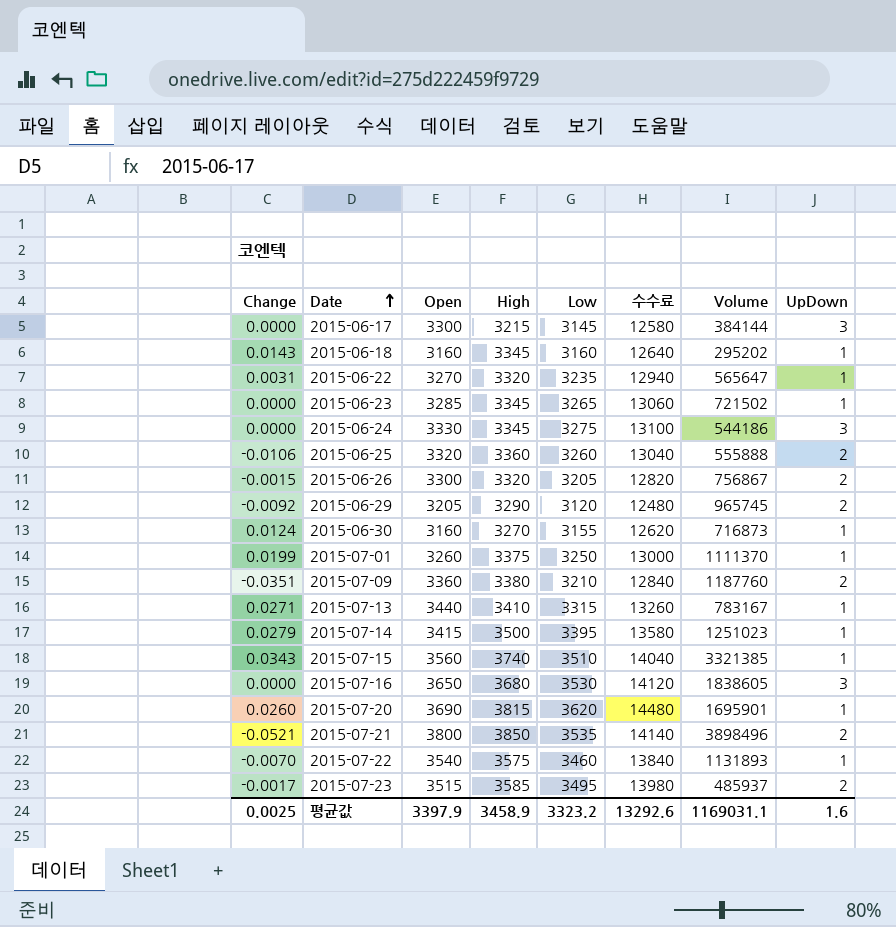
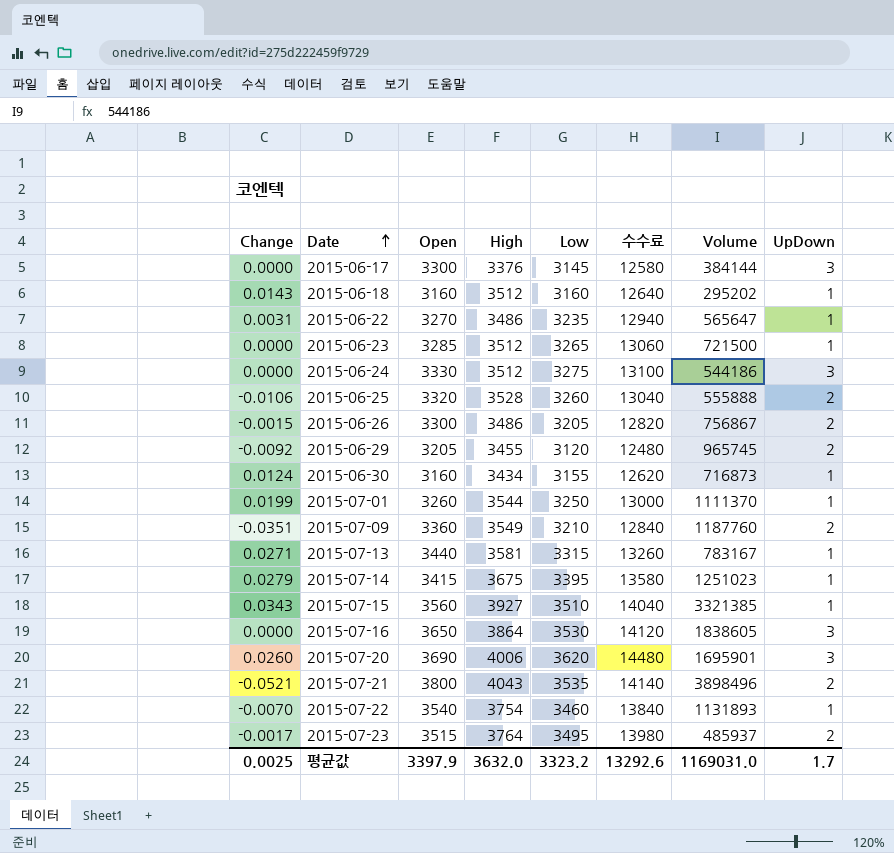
2015-06-17 | High: 3215 -> 3376
2015-06-18 | High: 3345 -> 3512
2015-06-22 | High: 3320 -> 3486
2015-06-23 | High: 3345 -> 3512
2015-06-23 | Volume: 721502 -> 721500
2015-06-24 | High: 3345 -> 3512
2015-06-25 | High: 3360 -> 3528
2015-06-26 | High: 3320 -> 3486
2015-06-29 | High: 3290 -> 3455
2015-06-30 | High: 3270 -> 3434
2015-07-01 | High: 3375 -> 3544
2015-07-09 | High: 3380 -> 3549
2015-07-13 | High: 3410 -> 3581
2015-07-14 | High: 3500 -> 3675
2015-07-15 | High: 3740 -> 3927
2015-07-16 | High: 3680 -> 3864
2015-07-20 | High: 3815 -> 4006
2015-07-20 | UpDown: 1 -> 3
2015-07-21 | High: 3850 -> 4043
2015-07-22 | High: 3575 -> 3754
2015-07-23 | High: 3585 -> 3764
평균값 | High: 3458.9 -> 3632.0
평균값 | Volume: 1169031.1 -> 1169031.0
평균값 | UpDown: 1.6 -> 1.7

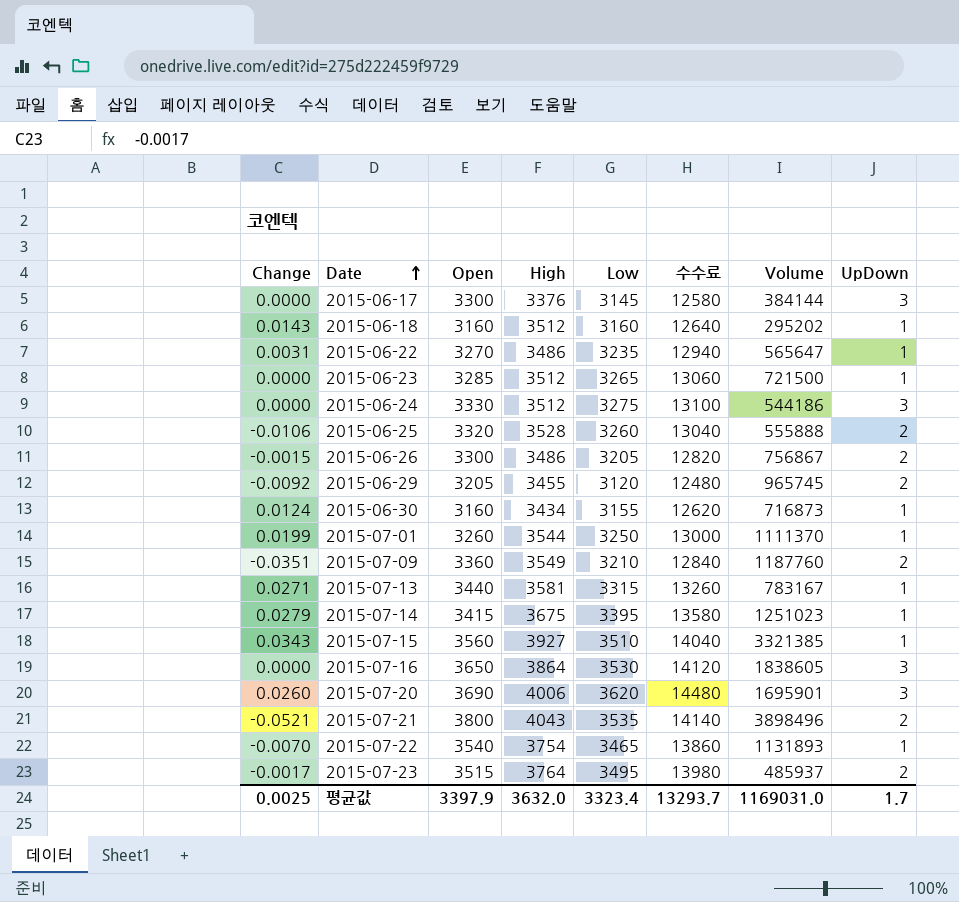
2015-07-22 | Low: 3460 -> 3465
2015-07-22 | 수수료: 13840 -> 13860
평균값 | Low: 3323.2 -> 3323.4
평균값 | 수수료: 13292.6 -> 13293.7

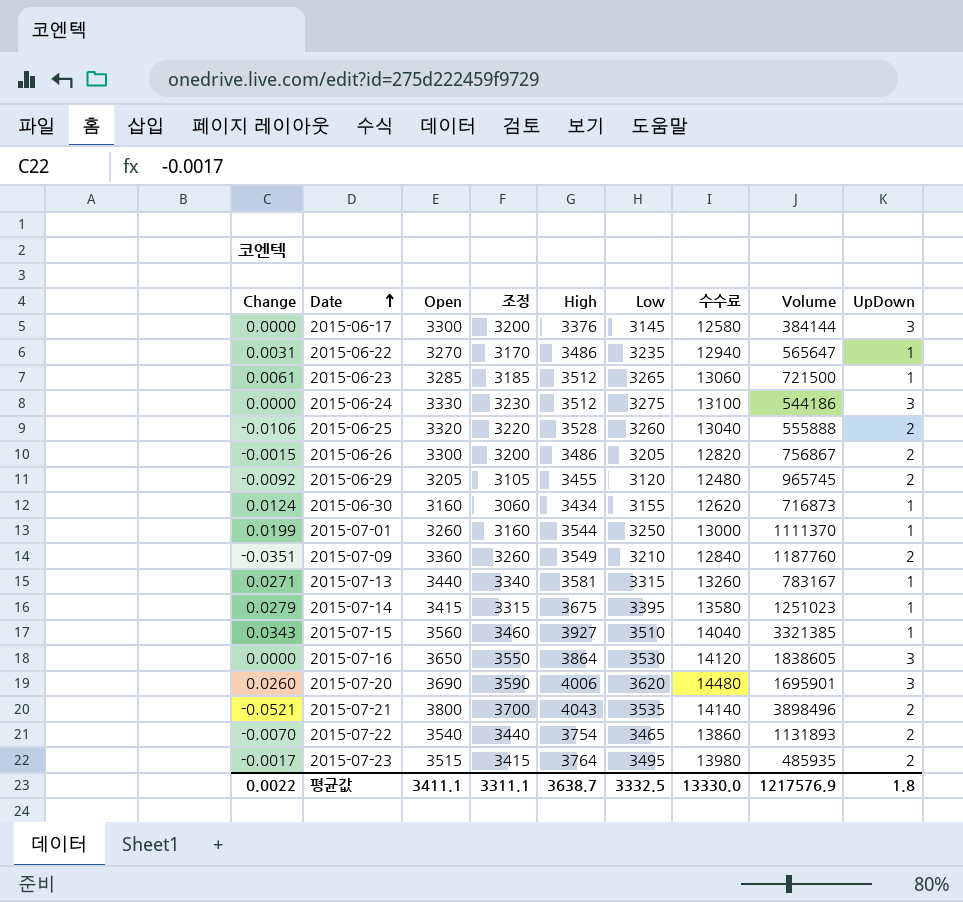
column 조정 | formula: none -> [Open] - 100
row 2015-06-18: 0.0143 | 3160 | 3512 | 3160 | 12640 | 295202 | 1 -> none
2015-06-23 | Change: 0.0000 -> 0.0061
2015-07-22 | UpDown: 1 -> 2
2015-07-23 | Volume: 485937 -> 485935
평균값 | Change: 0.0025 -> 0.0022
평균값 | Open: 3397.9 -> 3411.1
평균값 | High: 3632.0 -> 3638.7
평균값 | Low: 3323.4 -> 3332.5
평균값 | 수수료: 13293.7 -> 13330.0
평균값 | Volume: 1169031.0 -> 1217576.9
평균값 | UpDown: 1.7 -> 1.8

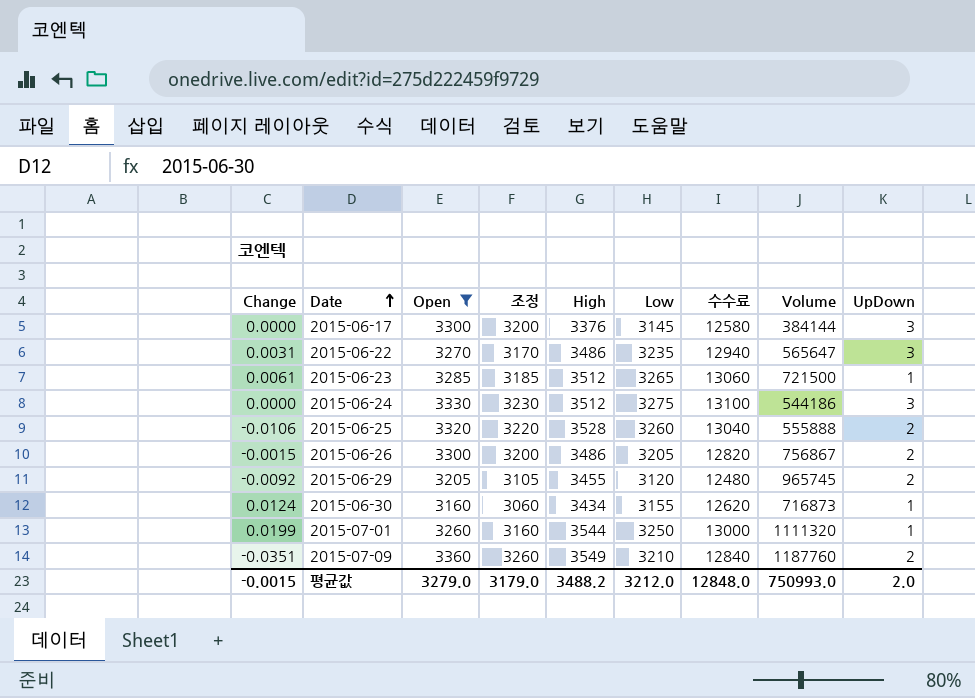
filter: none -> Open <= 3360
2015-06-22 | UpDown: 1 -> 3
2015-07-01 | Volume: 1111370 -> 1111320
평균값 | Change: 0.0022 -> -0.0015
평균값 | Open: 3411.1 -> 3279.0
평균값 | 조정: 3311.1 -> 3179.0
평균값 | High: 3638.7 -> 3488.2
평균값 | Low: 3332.5 -> 3212.0
평균값 | 수수료: 13330.0 -> 12848.0
평균값 | Volume: 1217576.9 -> 750993.0
평균값 | UpDown: 1.8 -> 2.0

